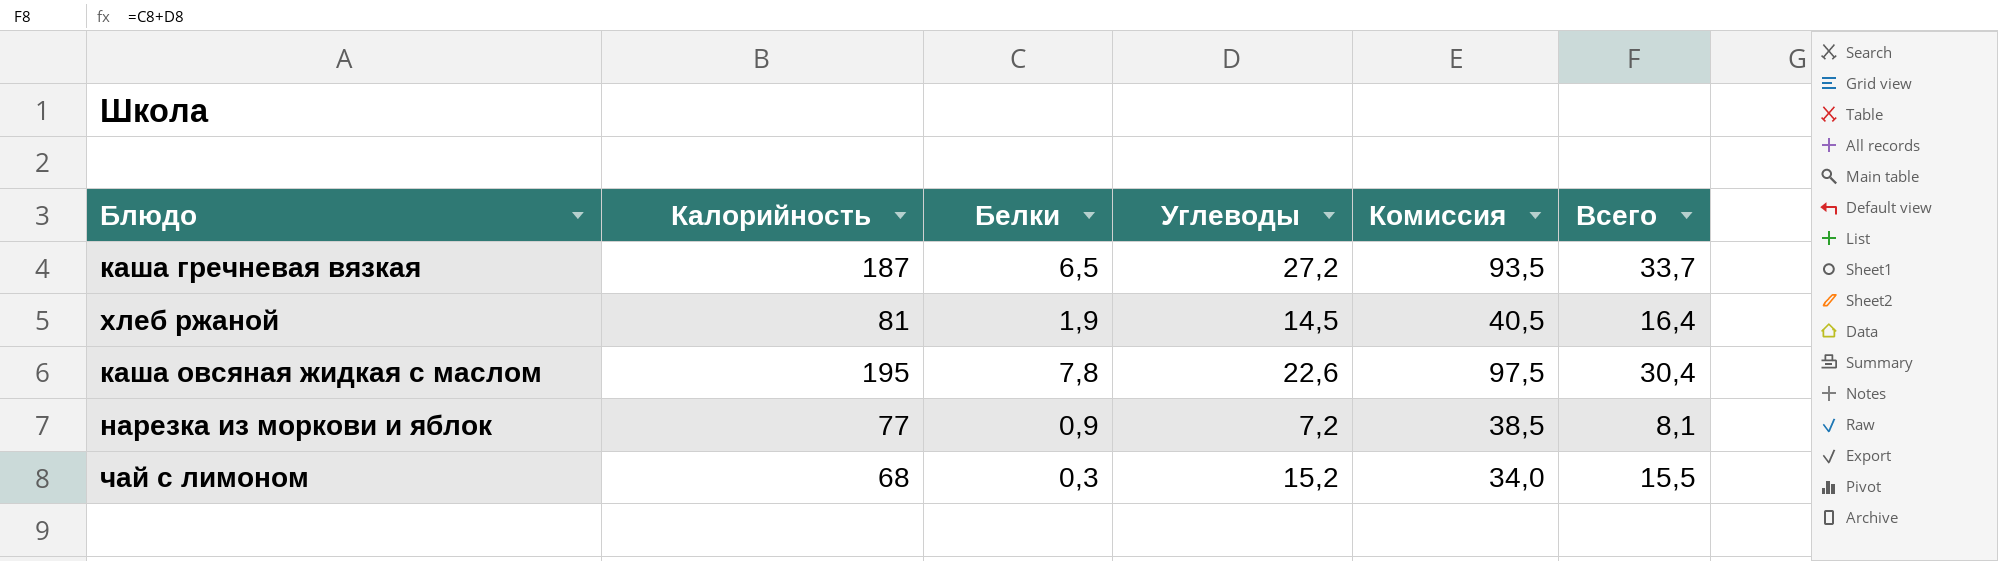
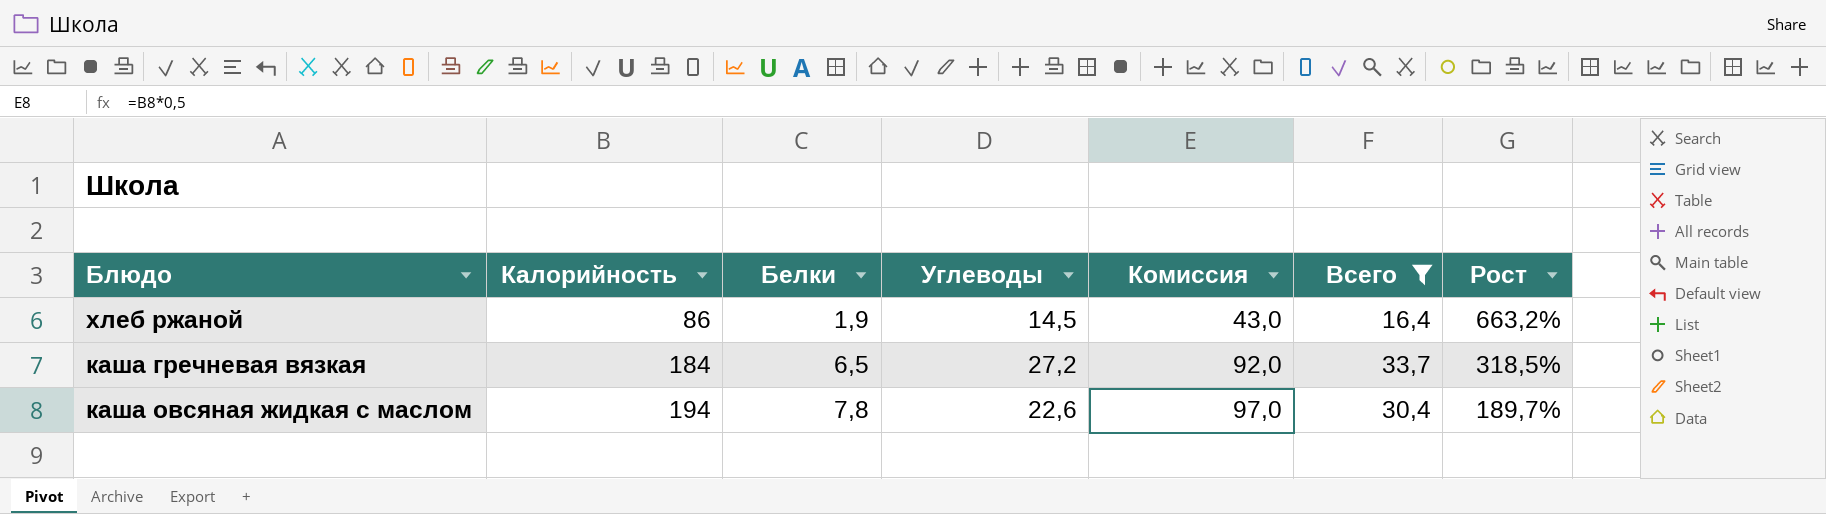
filter: none -> Всего >= 16,4
row order: none -> Калорийность ascending
column Рост | formula: none -> ([Углеводы] - [Белки]) / [Белки]
хлеб ржаной | Калорийность: 81 -> 86
хлеб ржаной | Комиссия: 40,5 -> 43,0
каша гречневая вязкая | Калорийность: 187 -> 184
каша гречневая вязкая | Комиссия: 93,5 -> 92,0
каша овсяная жидкая с маслом | Калорийность: 195 -> 194
каша овсяная жидкая с маслом | Комиссия: 97,5 -> 97,0

